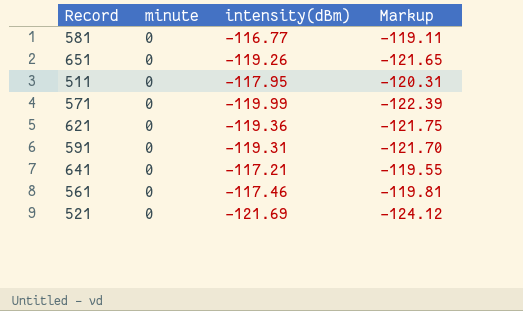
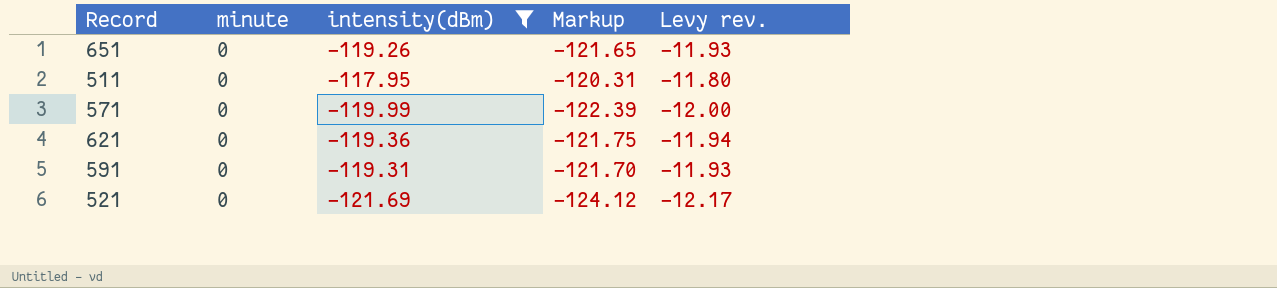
filter: none -> intensity(dBm) <= -117.95
column Levy rev. | formula: none -> [intensity(dBm)] * 0.1

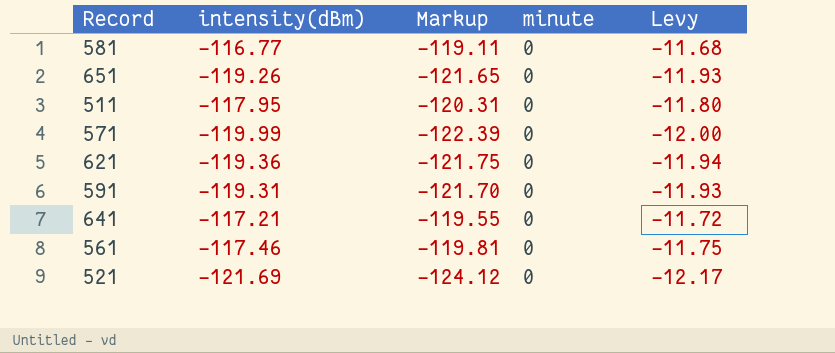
filter: intensity(dBm) <= -117.95 -> none
column minute | position: 2 -> 4
column name: Levy rev. -> Levy

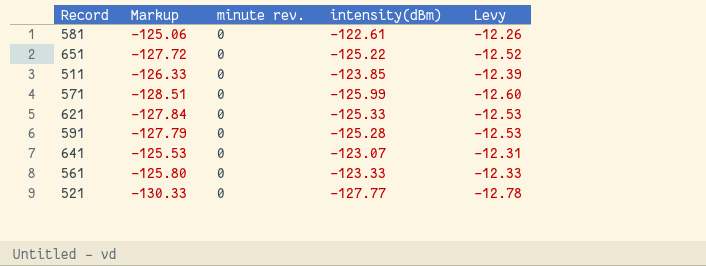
column name: minute -> minute rev.
column intensity(dBm) | position: 2 -> 4
581 | Markup: -119.11 -> -125.06
581 | intensity(dBm): -116.77 -> -122.61
581 | Levy: -11.68 -> -12.26
651 | Markup: -121.65 -> -127.72
651 | intensity(dBm): -119.26 -> -125.22
651 | Levy: -11.93 -> -12.52
511 | Markup: -120.31 -> -126.33
511 | intensity(dBm): -117.95 -> -123.85
511 | Levy: -11.80 -> -12.39
571 | Markup: -122.39 -> -128.51
571 | intensity(dBm): -119.99 -> -125.99
571 | Levy: -12.00 -> -12.60
621 | Markup: -121.75 -> -127.84
621 | intensity(dBm): -119.36 -> -125.33
621 | Levy: -11.94 -> -12.53
591 | Markup: -121.70 -> -127.79
591 | intensity(dBm): -119.31 -> -125.28
591 | Levy: -11.93 -> -12.53
641 | Markup: -119.55 -> -125.53
641 | intensity(dBm): -117.21 -> -123.07
641 | Levy: -11.72 -> -12.31
561 | Markup: -119.81 -> -125.80
561 | intensity(dBm): -117.46 -> -123.33
561 | Levy: -11.75 -> -12.33
521 | Markup: -124.12 -> -130.33
521 | intensity(dBm): -121.69 -> -127.77
521 | Levy: -12.17 -> -12.78

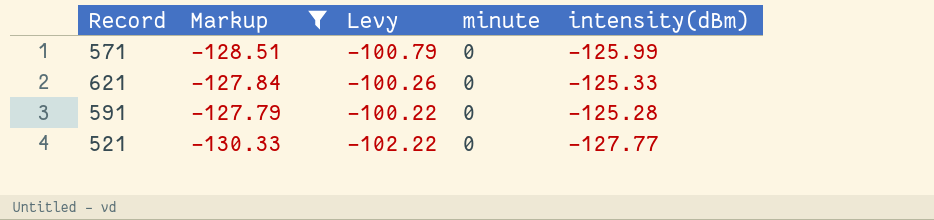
filter: none -> Markup <= -127.79
column Levy | formula: [intensity(dBm)] * 0.1 -> [intensity(dBm)] * 0.8
column Levy | position: 5 -> 3
column name: minute rev. -> minute

